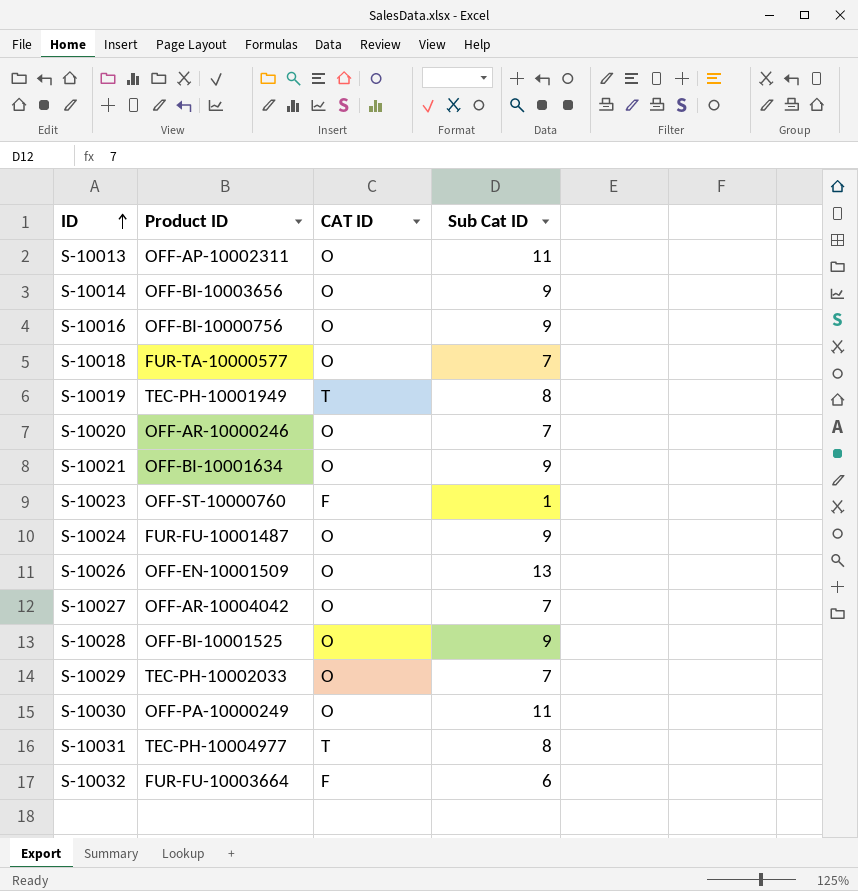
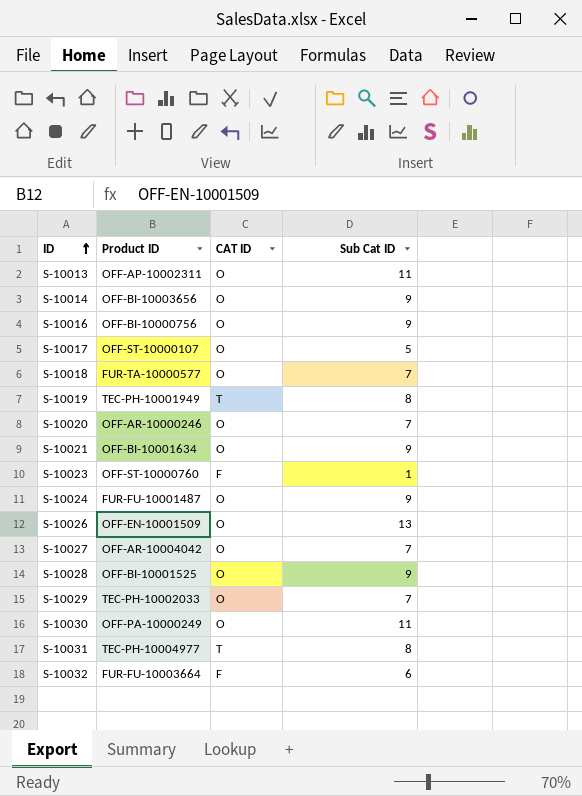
row S-10017: none -> OFF-ST-10000107 | O | 5

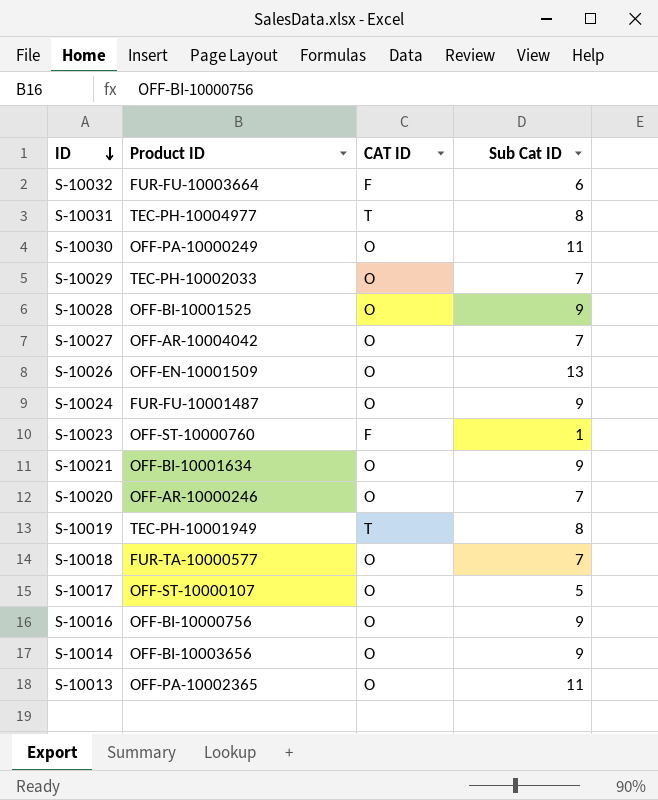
row order: ID ascending -> ID descending
S-10013 | Product ID: OFF-AP-10002311 -> OFF-PA-10002365

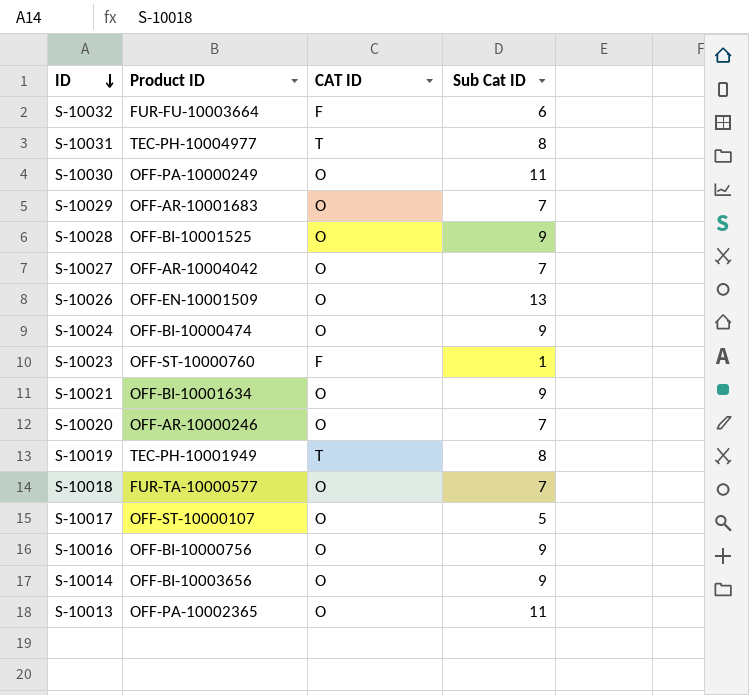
S-10029 | Product ID: TEC-PH-10002033 -> OFF-AR-10001683
S-10024 | Product ID: FUR-FU-10001487 -> OFF-BI-10000474

